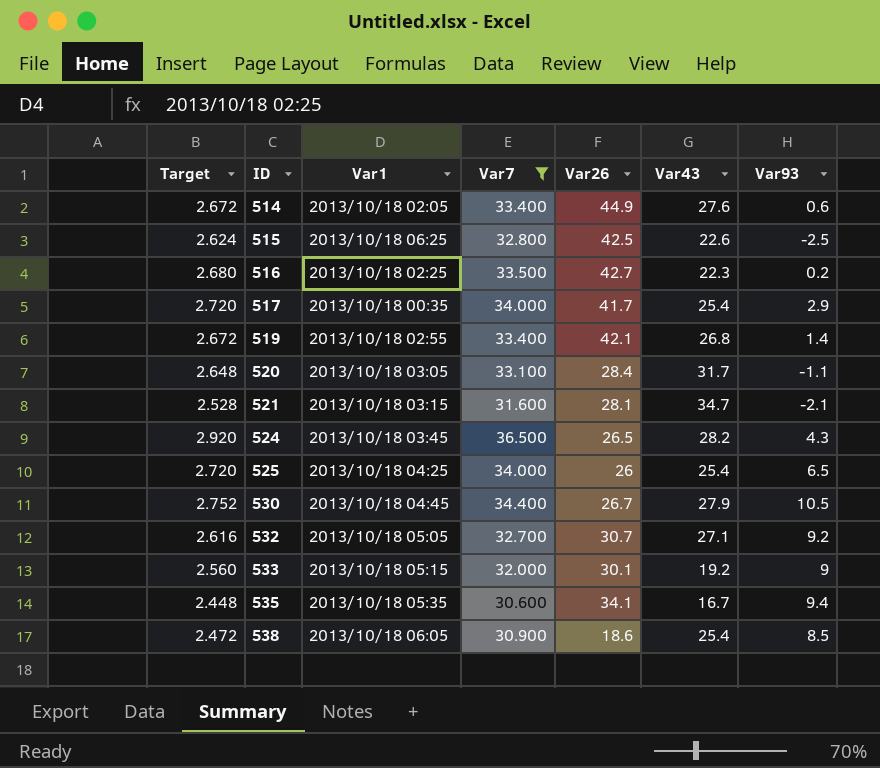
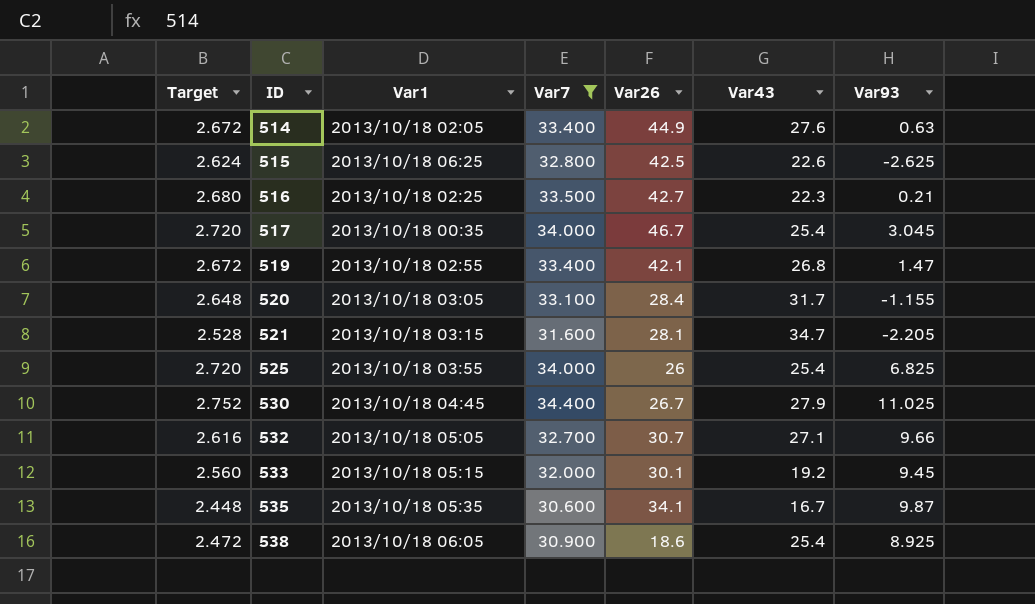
row 524: 2.920 | 2013/10/18 03:45 | 36.500 | 26.5 | 28.2 | 4.3 -> none
514 | Var93: 0.6 -> 0.63
515 | Var93: -2.5 -> -2.625
516 | Var93: 0.2 -> 0.21
517 | Var26: 41.7 -> 46.7
517 | Var93: 2.9 -> 3.045
519 | Var93: 1.4 -> 1.47
520 | Var93: -1.1 -> -1.155
521 | Var93: -2.1 -> -2.205
525 | Var1: 2013/10/18 04:25 -> 2013/10/18 03:55
525 | Var93: 6.5 -> 6.825
530 | Var93: 10.5 -> 11.025
532 | Var93: 9.2 -> 9.66
533 | Var93: 9 -> 9.45
535 | Var93: 9.4 -> 9.87
538 | Var93: 8.5 -> 8.925

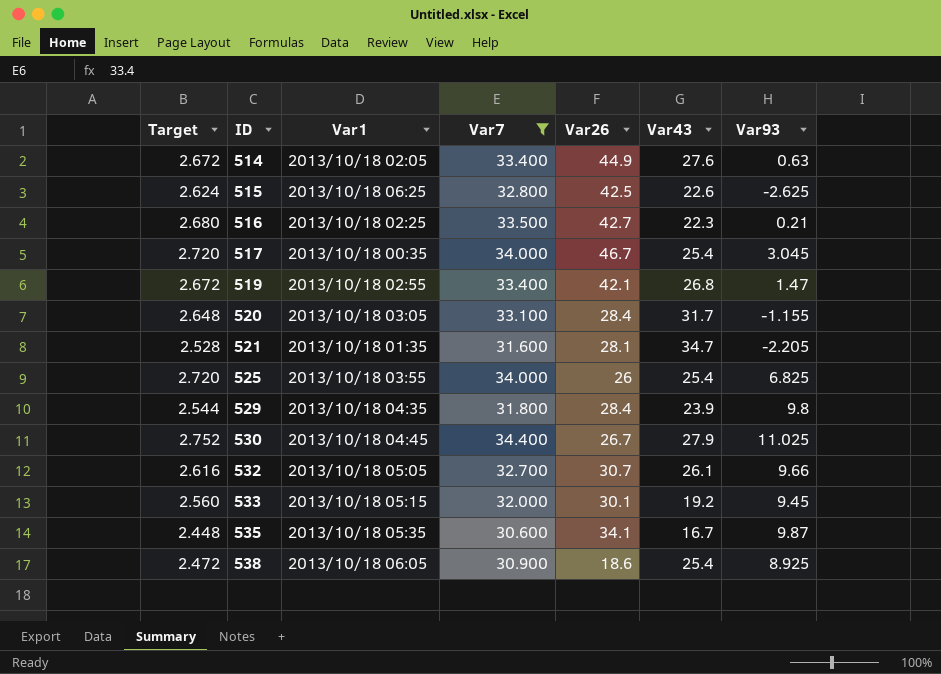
521 | Var1: 2013/10/18 03:15 -> 2013/10/18 01:35
row 529: none -> 2.544 | 2013/10/18 04:35 | 31.800 | 28.4 | 23.9 | 9.8
532 | Var43: 27.1 -> 26.1

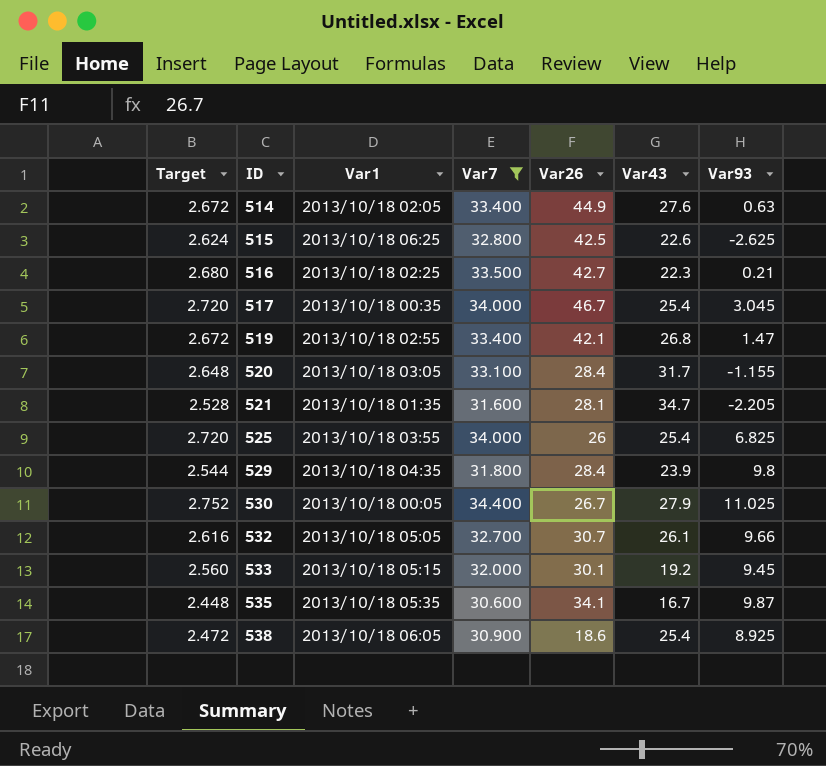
530 | Var1: 2013/10/18 04:45 -> 2013/10/18 00:05

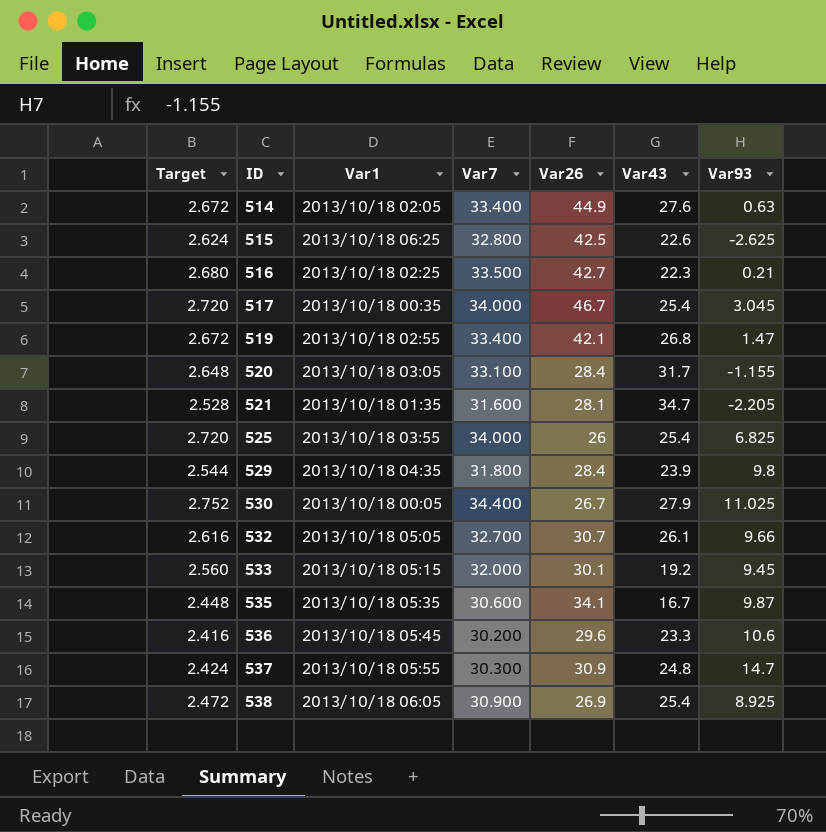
filter: Var7 >= 30.600 -> none
538 | Var26: 18.6 -> 26.9

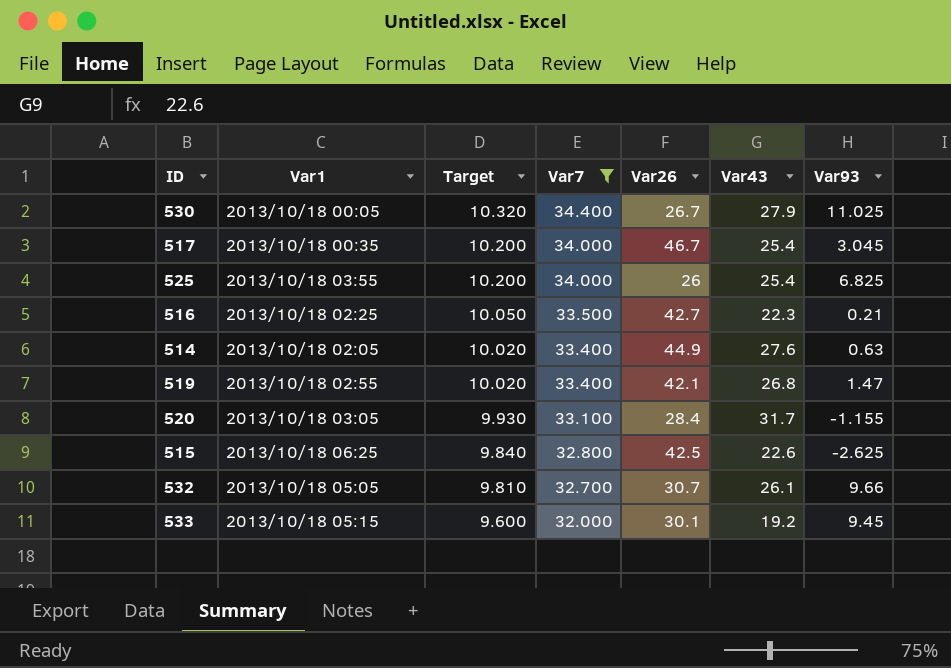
filter: none -> Var7 >= 32.000
row order: ID ascending -> Target descending
column Target | formula: [Var7] * 0.08 -> [Var7] * 0.3
column Target | position: 1 -> 3

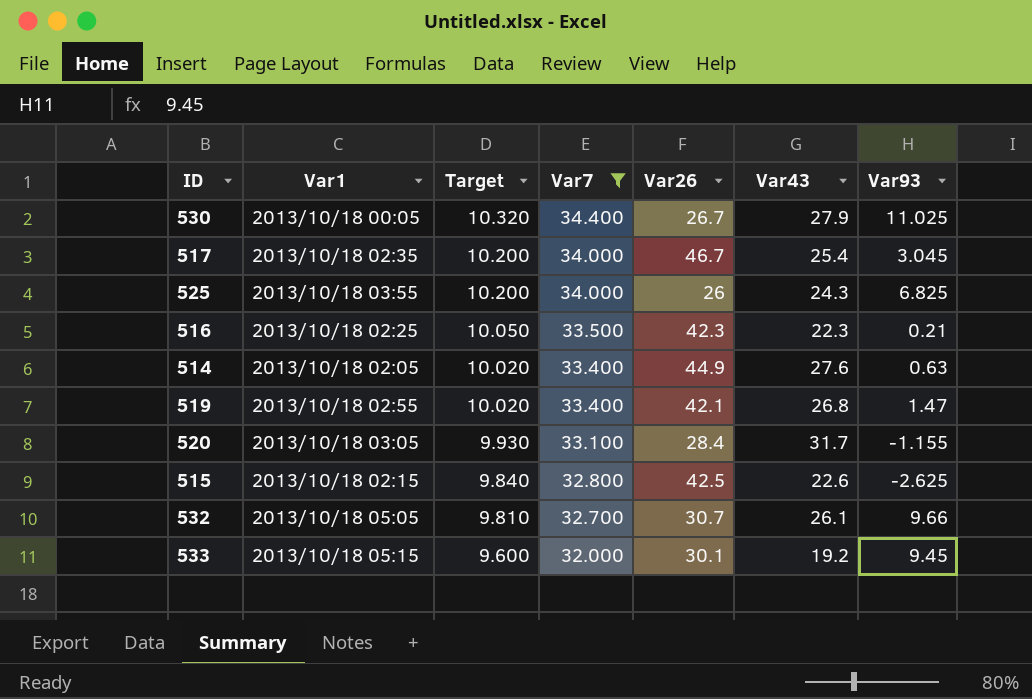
517 | Var1: 2013/10/18 00:35 -> 2013/10/18 02:35
525 | Var43: 25.4 -> 24.3
516 | Var26: 42.7 -> 42.3
515 | Var1: 2013/10/18 06:25 -> 2013/10/18 02:15

